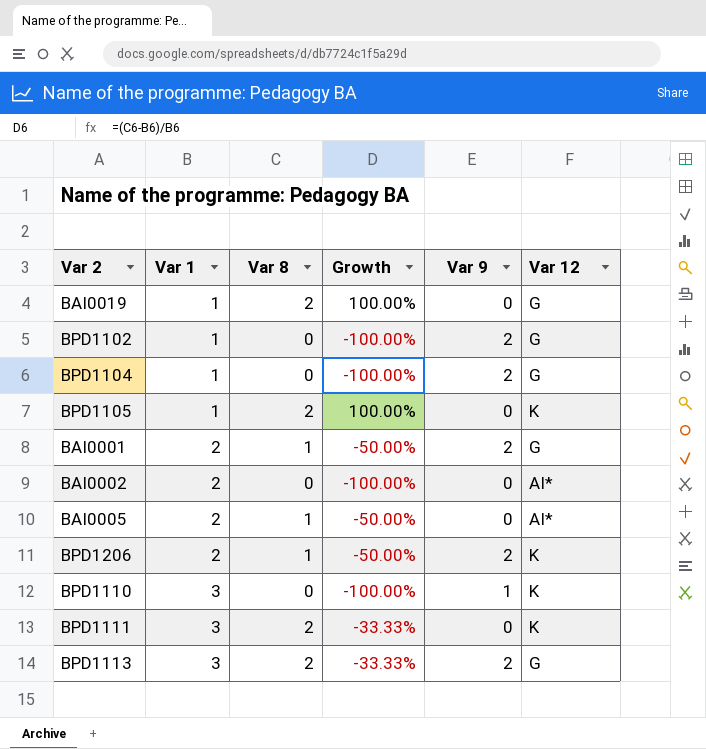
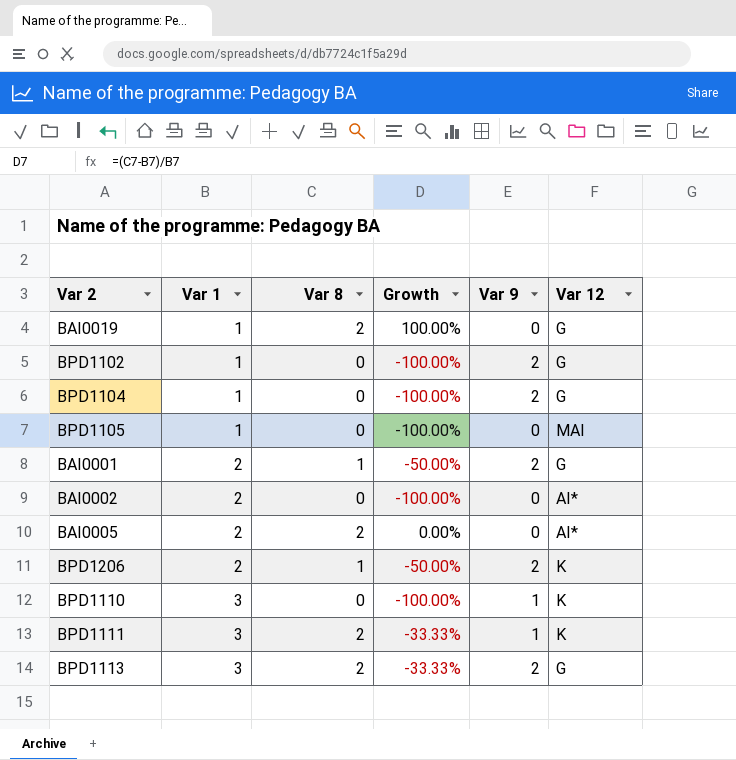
BPD1105 | Var 8: 2 -> 0
BPD1105 | Growth: 100.00% -> -100.00%
BPD1105 | Var 12: K -> MAI
BAI0005 | Var 8: 1 -> 2
BAI0005 | Growth: -50.00% -> 0.00%
BPD1111 | Var 9: 0 -> 1

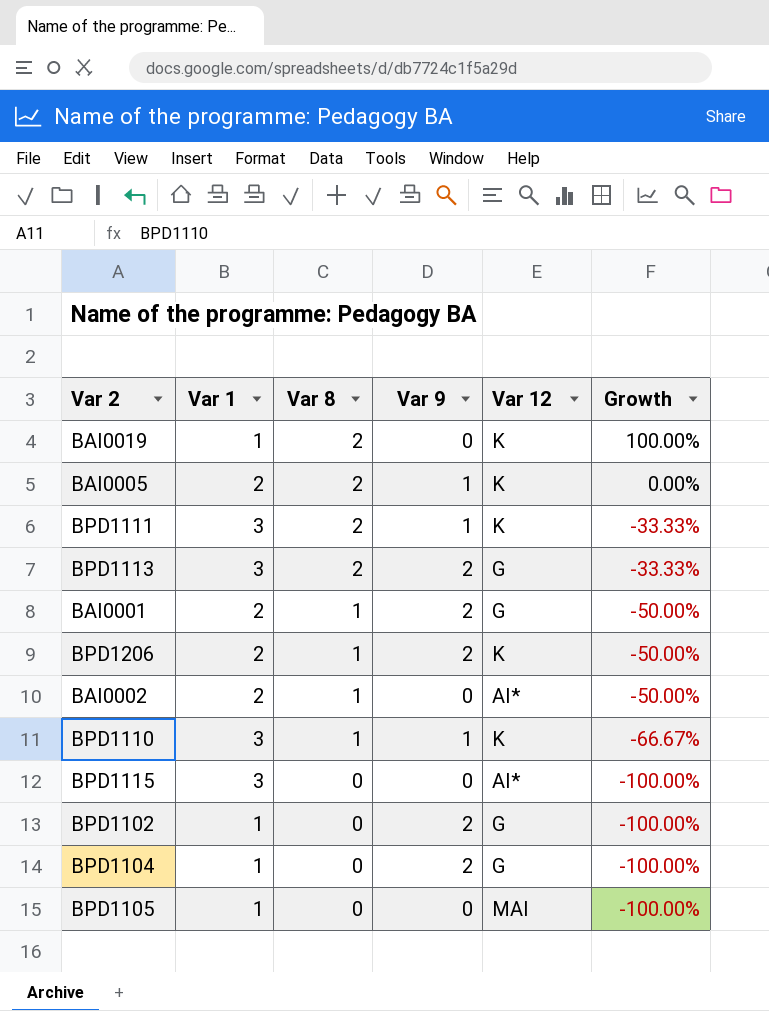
row order: Var 1 ascending -> Var 8 descending
column Growth | position: 4 -> 6
BAI0019 | Var 12: G -> K
BAI0005 | Var 9: 0 -> 1
BAI0005 | Var 12: AI* -> K
BAI0002 | Var 8: 0 -> 1
BAI0002 | Growth: -100.00% -> -50.00%
BPD1110 | Var 8: 0 -> 1
BPD1110 | Growth: -100.00% -> -66.67%
row BPD1115: none -> 3 | 0 | 0 | AI* | -100.00%

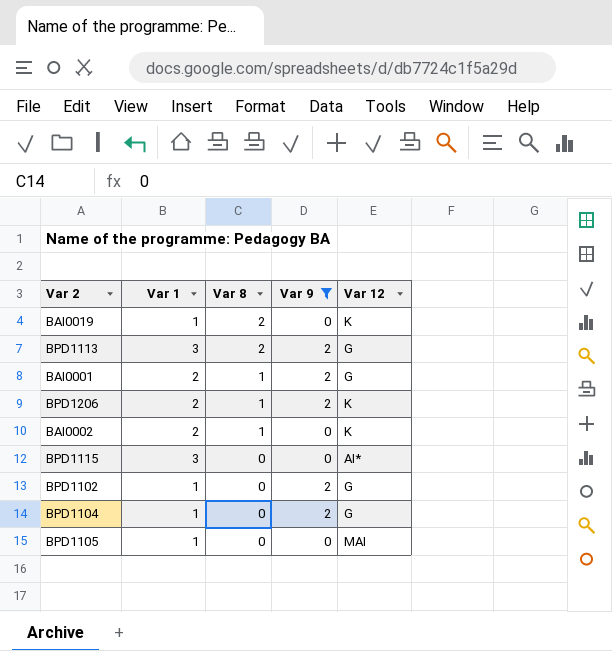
filter: none -> Var 9 != 1
column Growth | formula: ([Var 8] - [Var 1]) / [Var 1] -> none
BAI0002 | Var 12: AI* -> K

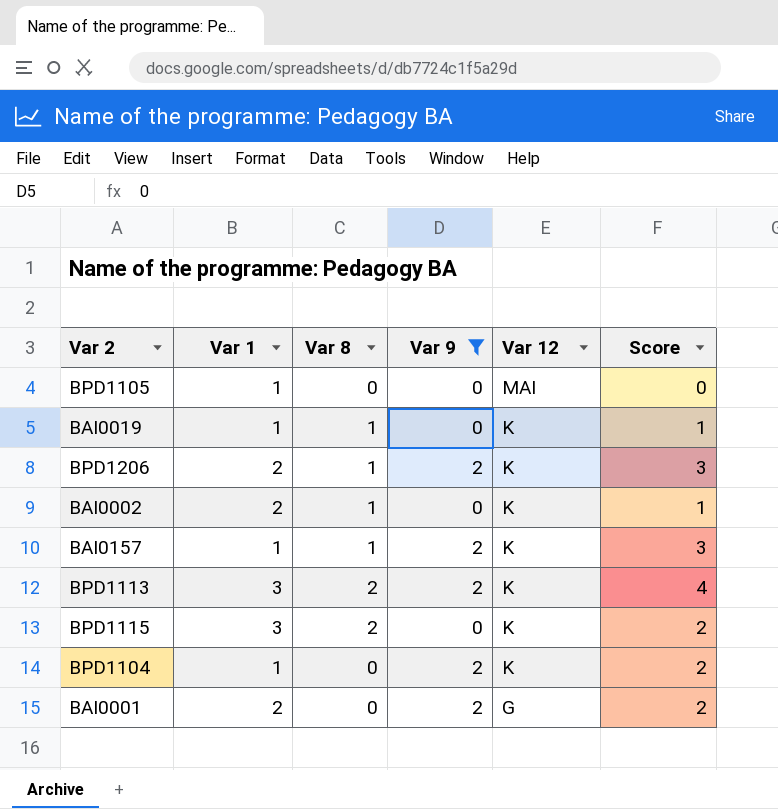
row order: Var 8 descending -> Var 12 descending
column Score | formula: none -> [Var 8] + [Var 9]
row BPD1102: 1 | 0 | 2 | G -> none
BAI0019 | Var 8: 2 -> 1
row BAI0157: none -> 1 | 1 | 2 | K | 3
BPD1113 | Var 12: G -> K
BPD1115 | Var 8: 0 -> 2
BPD1115 | Var 12: AI* -> K
BPD1104 | Var 12: G -> K
BAI0001 | Var 8: 1 -> 0

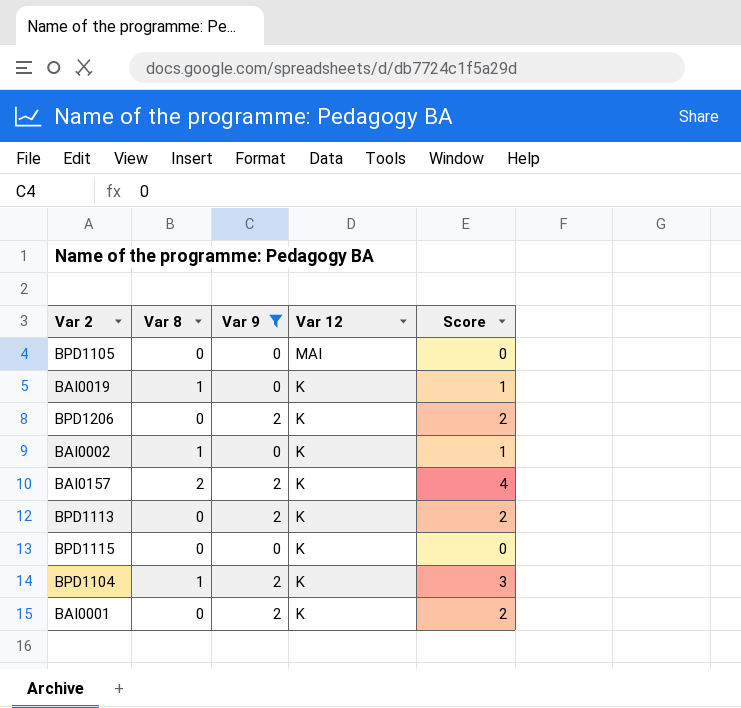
column Var 1 | position: 2 -> none
BPD1206 | Var 8: 1 -> 0
BPD1206 | Score: 3 -> 2
BAI0157 | Var 8: 1 -> 2
BAI0157 | Score: 3 -> 4
BPD1113 | Var 8: 2 -> 0
BPD1113 | Score: 4 -> 2
BPD1115 | Var 8: 2 -> 0
BPD1115 | Score: 2 -> 0
BPD1104 | Var 8: 0 -> 1
BPD1104 | Score: 2 -> 3
BAI0001 | Var 12: G -> K

